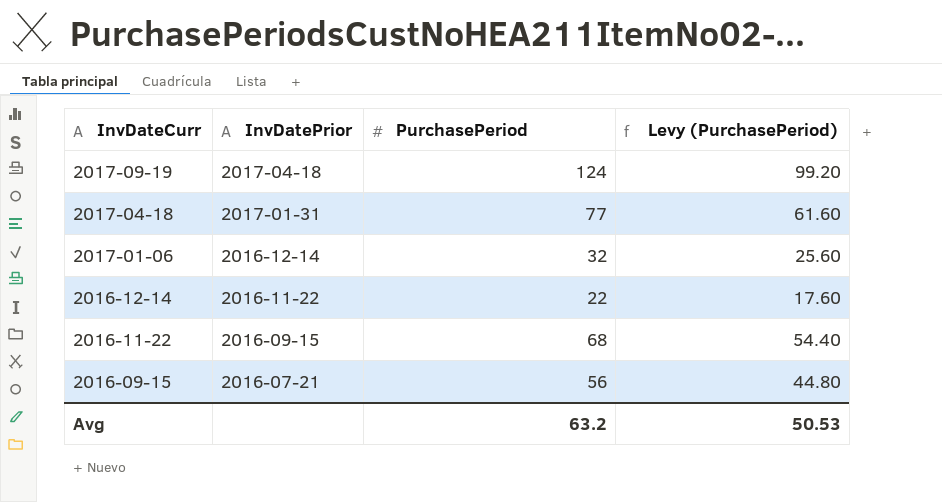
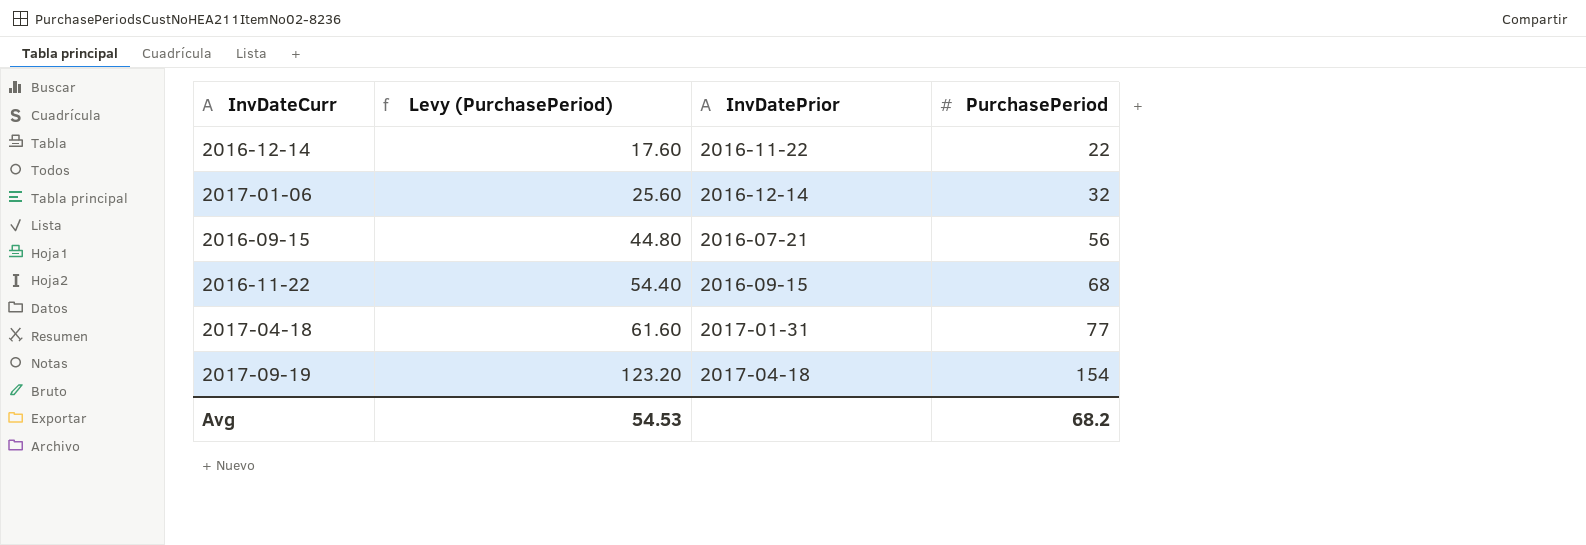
row order: InvDateCurr descending -> Levy (PurchasePeriod) ascending
column Levy (PurchasePeriod) | position: 4 -> 2
2017-09-19 | Levy (PurchasePeriod): 99.20 -> 123.20
2017-09-19 | PurchasePeriod: 124 -> 154
Avg | Levy (PurchasePeriod): 50.53 -> 54.53
Avg | PurchasePeriod: 63.2 -> 68.2

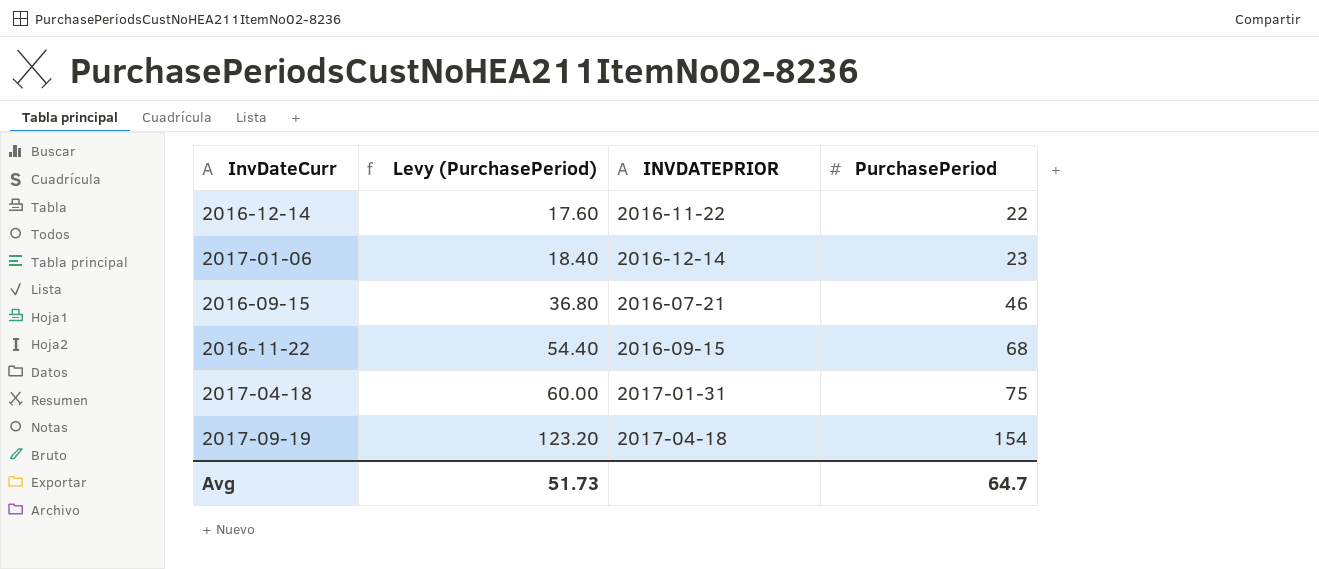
column name: InvDatePrior -> INVDATEPRIOR
2017-01-06 | Levy (PurchasePeriod): 25.60 -> 18.40
2017-01-06 | PurchasePeriod: 32 -> 23
2016-09-15 | Levy (PurchasePeriod): 44.80 -> 36.80
2016-09-15 | PurchasePeriod: 56 -> 46
2017-04-18 | Levy (PurchasePeriod): 61.60 -> 60.00
2017-04-18 | PurchasePeriod: 77 -> 75
Avg | Levy (PurchasePeriod): 54.53 -> 51.73
Avg | PurchasePeriod: 68.2 -> 64.7

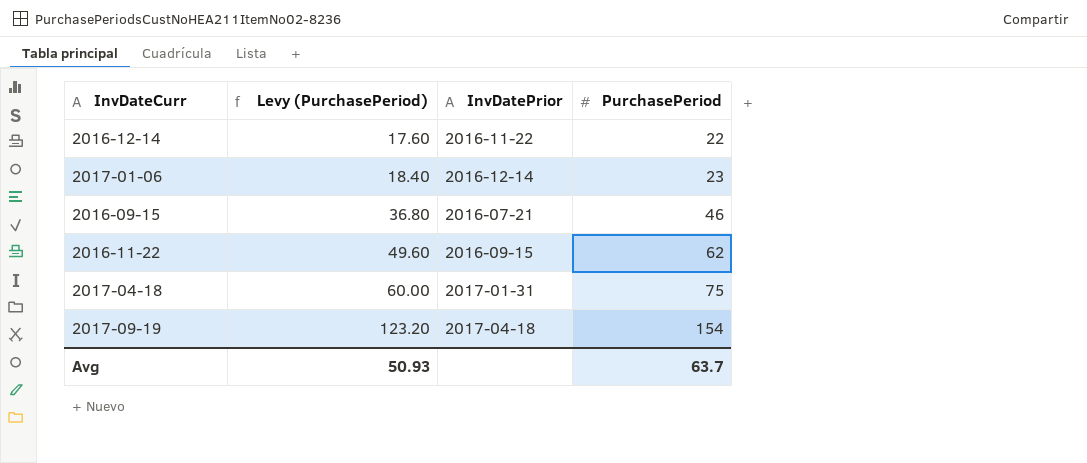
column name: INVDATEPRIOR -> InvDatePrior
2016-11-22 | Levy (PurchasePeriod): 54.40 -> 49.60
2016-11-22 | PurchasePeriod: 68 -> 62
Avg | Levy (PurchasePeriod): 51.73 -> 50.93
Avg | PurchasePeriod: 64.7 -> 63.7

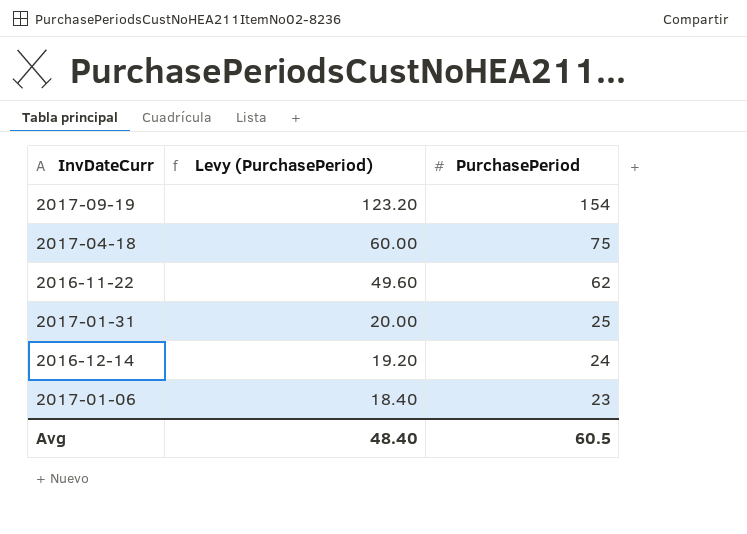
row order: Levy (PurchasePeriod) ascending -> Levy (PurchasePeriod) descending
column InvDatePrior | position: 3 -> none
row 2016-09-15: 36.80 | 2016-07-21 | 46 -> none
row 2017-01-31: none -> 20.00 | 25
2016-12-14 | Levy (PurchasePeriod): 17.60 -> 19.20
2016-12-14 | PurchasePeriod: 22 -> 24
Avg | Levy (PurchasePeriod): 50.93 -> 48.40
Avg | PurchasePeriod: 63.7 -> 60.5

